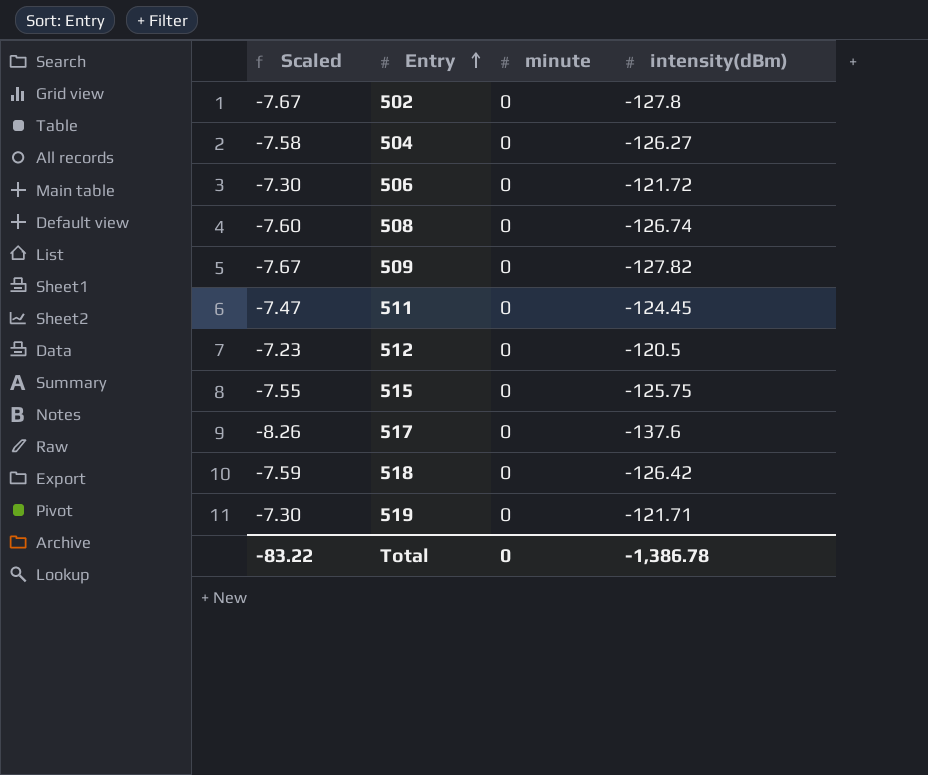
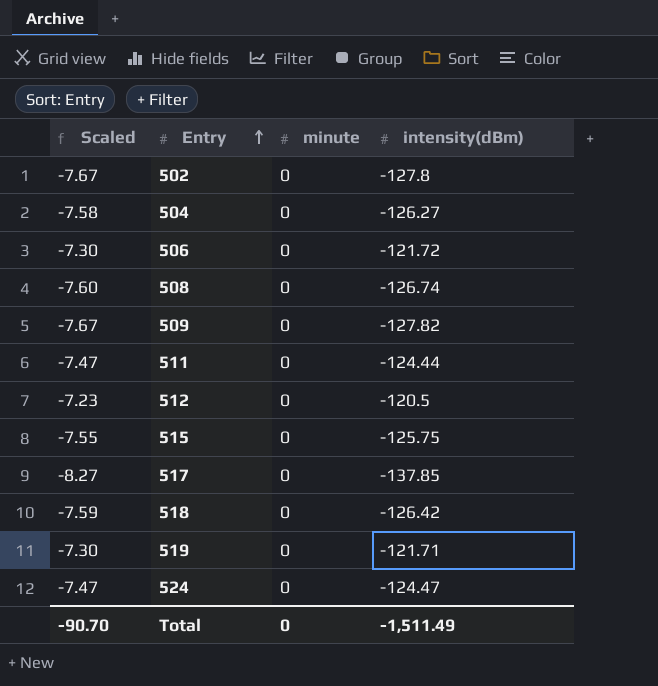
511 | intensity(dBm): -124.45 -> -124.44
517 | Scaled: -8.26 -> -8.27
517 | intensity(dBm): -137.6 -> -137.85
row 524: none -> -7.47 | 0 | -124.47
Total | Scaled: -83.22 -> -90.70
Total | intensity(dBm): -1,386.78 -> -1,511.49

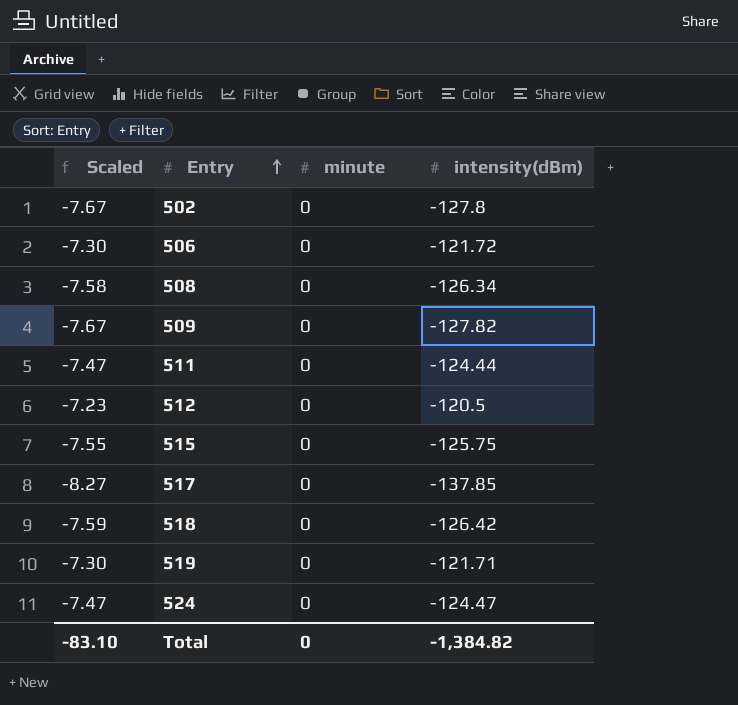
row 504: -7.58 | 0 | -126.27 -> none
508 | Scaled: -7.60 -> -7.58
508 | intensity(dBm): -126.74 -> -126.34
Total | Scaled: -90.70 -> -83.10
Total | intensity(dBm): -1,511.49 -> -1,384.82

